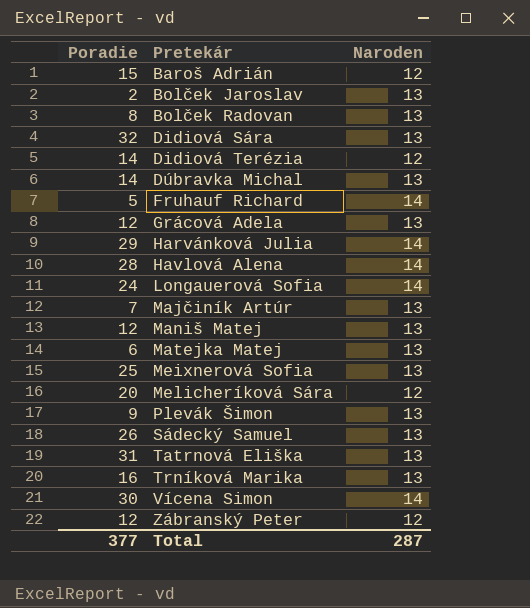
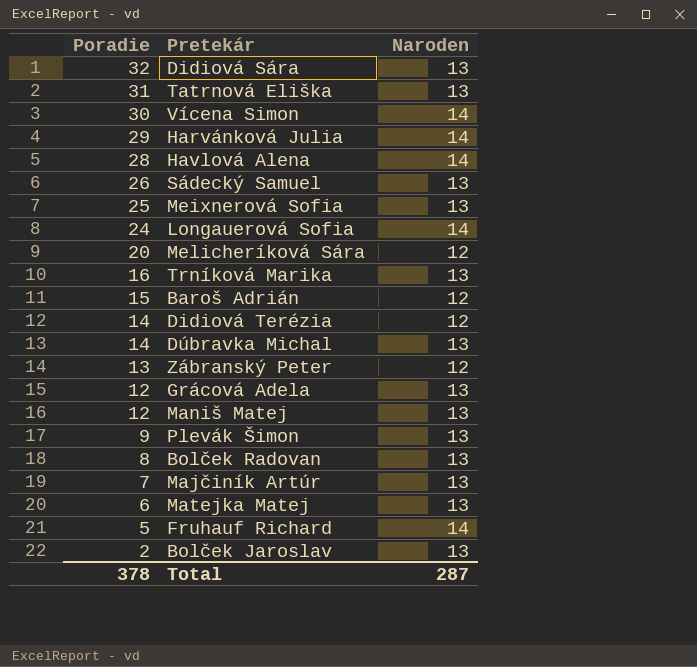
row order: Pretekár ascending -> Poradie descending
Zábranský Peter | Poradie: 12 -> 13
Total | Poradie: 377 -> 378

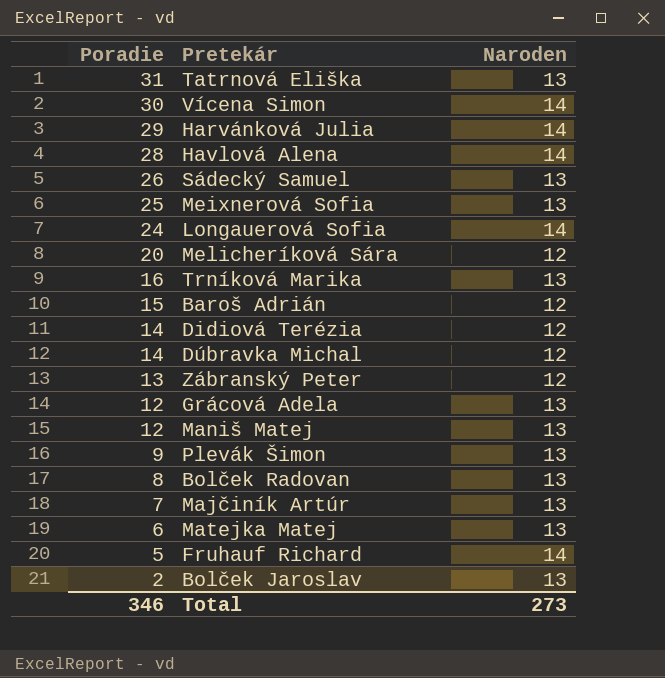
row Didiová Sára: 32 | 13 -> none
Dúbravka Michal | Naroden: 13 -> 12
Total | Poradie: 378 -> 346
Total | Naroden: 287 -> 273

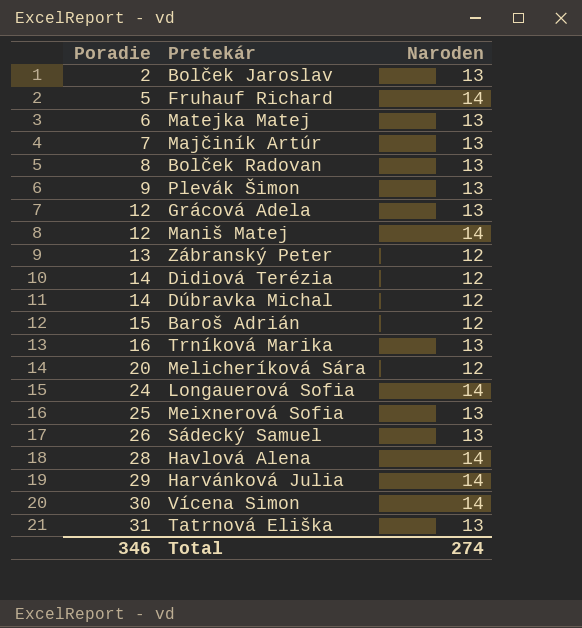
row order: Poradie descending -> Poradie ascending
Maniš Matej | Naroden: 13 -> 14
Total | Naroden: 273 -> 274

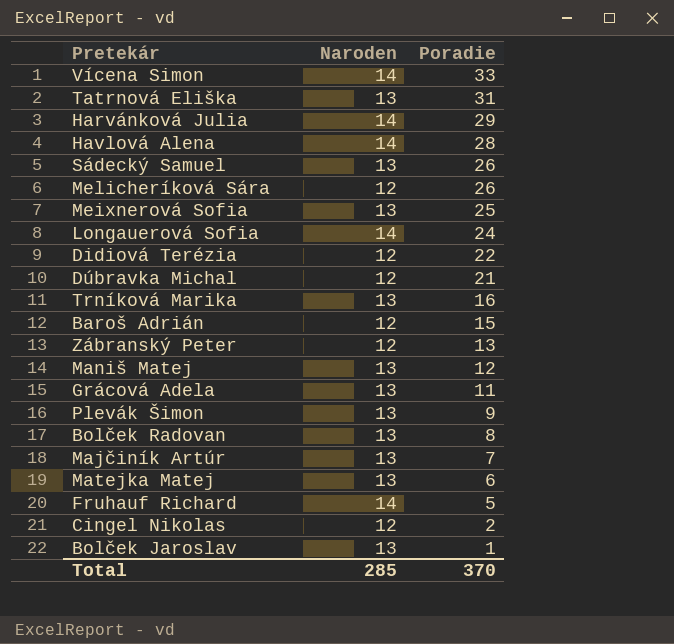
row order: Poradie ascending -> Poradie descending
column Poradie | position: 1 -> 3
Vícena Simon | Poradie: 30 -> 33
Melicheríková Sára | Poradie: 20 -> 26
Didiová Terézia | Poradie: 14 -> 22
Dúbravka Michal | Poradie: 14 -> 21
Maniš Matej | Naroden: 14 -> 13
Grácová Adela | Poradie: 12 -> 11
row Cingel Nikolas: none -> 12 | 2
Bolček Jaroslav | Poradie: 2 -> 1
Total | Naroden: 274 -> 285
Total | Poradie: 346 -> 370

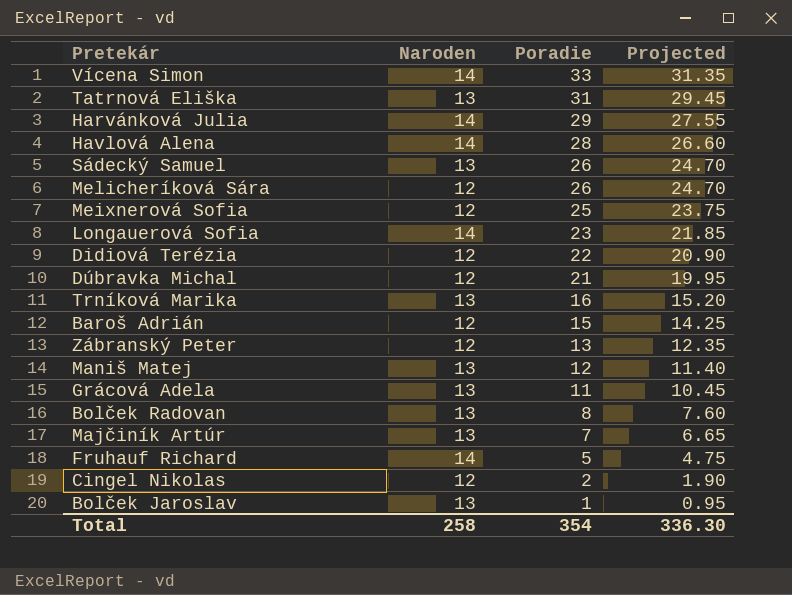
column Projected | formula: none -> [Poradie] * 0.95
row Plevák Šimon: 13 | 9 -> none
row Matejka Matej: 13 | 6 -> none
Meixnerová Sofia | Naroden: 13 -> 12
Longauerová Sofia | Poradie: 24 -> 23
Total | Naroden: 285 -> 258
Total | Poradie: 370 -> 354

